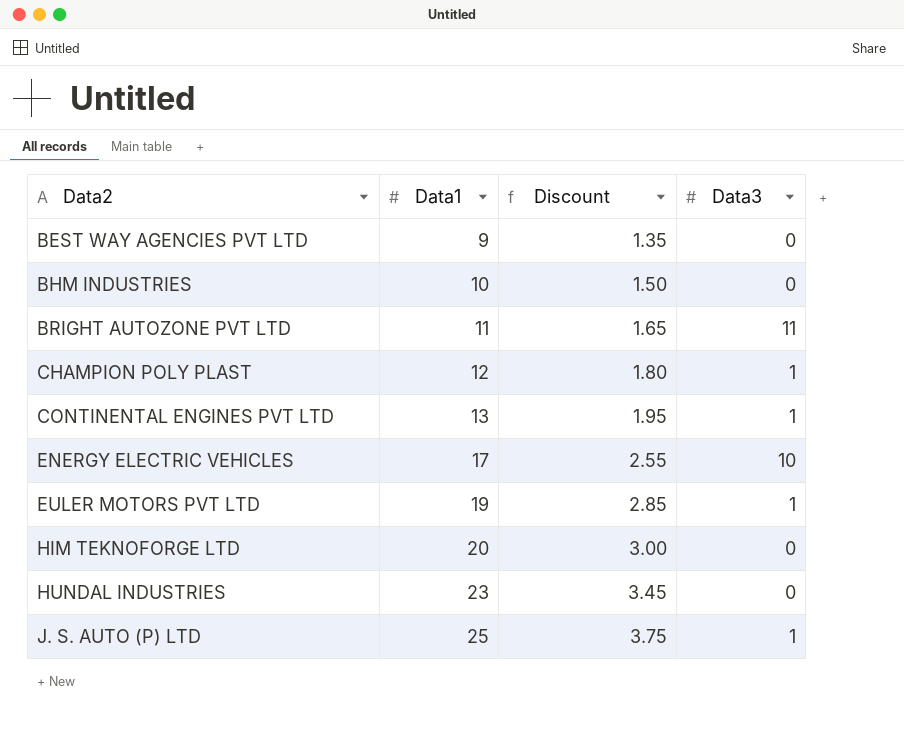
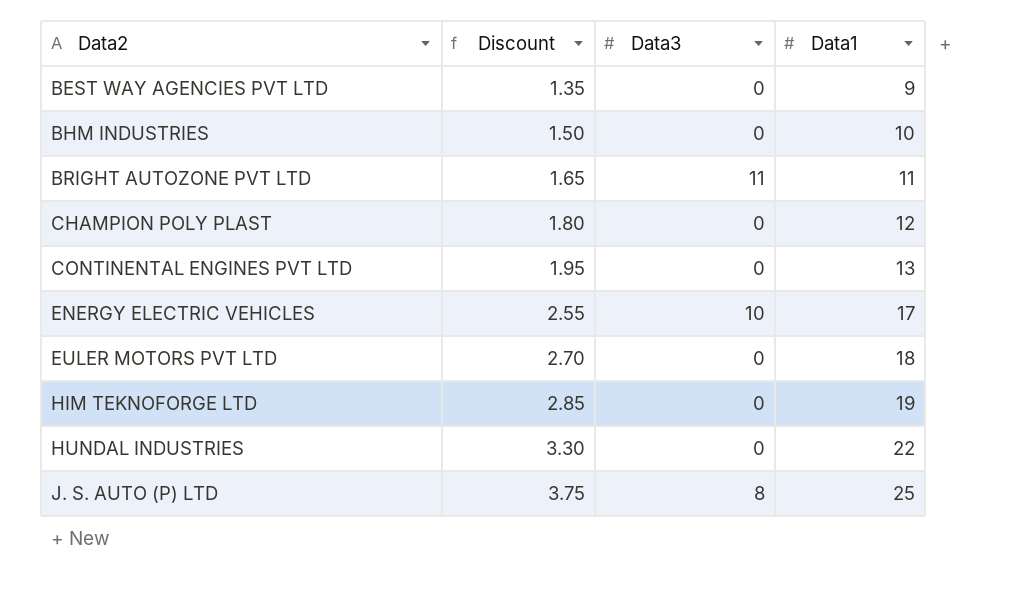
column Data1 | position: 2 -> 4
CHAMPION POLY PLAST | Data3: 1 -> 0
CONTINENTAL ENGINES PVT LTD | Data3: 1 -> 0
EULER MOTORS PVT LTD | Discount: 2.85 -> 2.70
EULER MOTORS PVT LTD | Data3: 1 -> 0
EULER MOTORS PVT LTD | Data1: 19 -> 18
HIM TEKNOFORGE LTD | Discount: 3.00 -> 2.85
HIM TEKNOFORGE LTD | Data1: 20 -> 19
HUNDAL INDUSTRIES | Discount: 3.45 -> 3.30
HUNDAL INDUSTRIES | Data1: 23 -> 22
J. S. AUTO (P) LTD | Data3: 1 -> 8

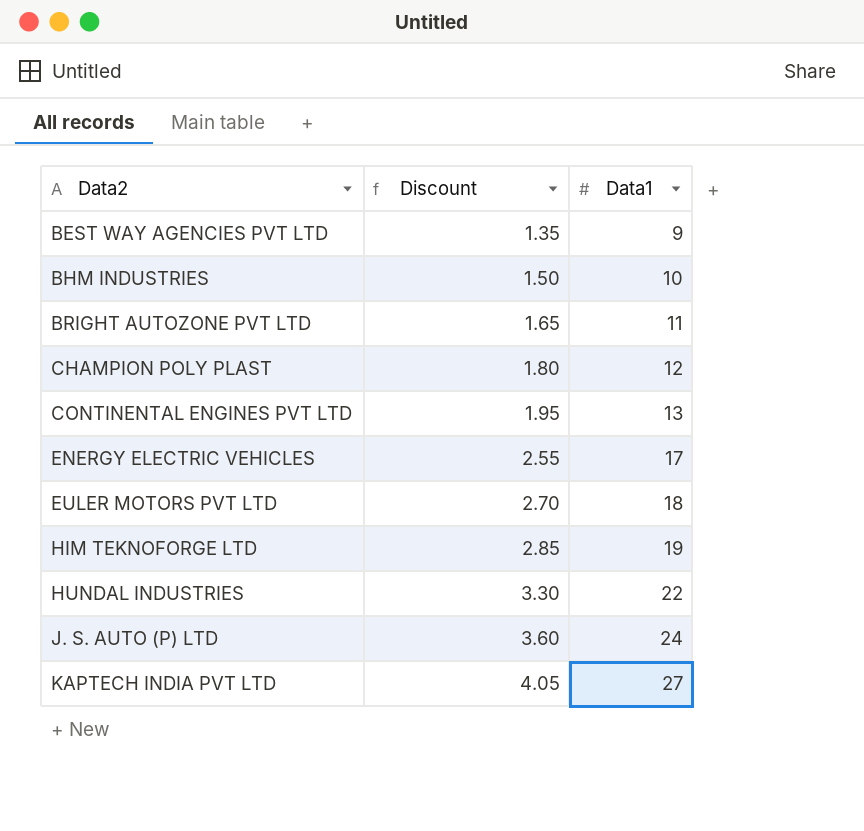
column Data3 | position: 3 -> none
J. S. AUTO (P) LTD | Discount: 3.75 -> 3.60
J. S. AUTO (P) LTD | Data1: 25 -> 24
row KAPTECH INDIA PVT LTD: none -> 4.05 | 27

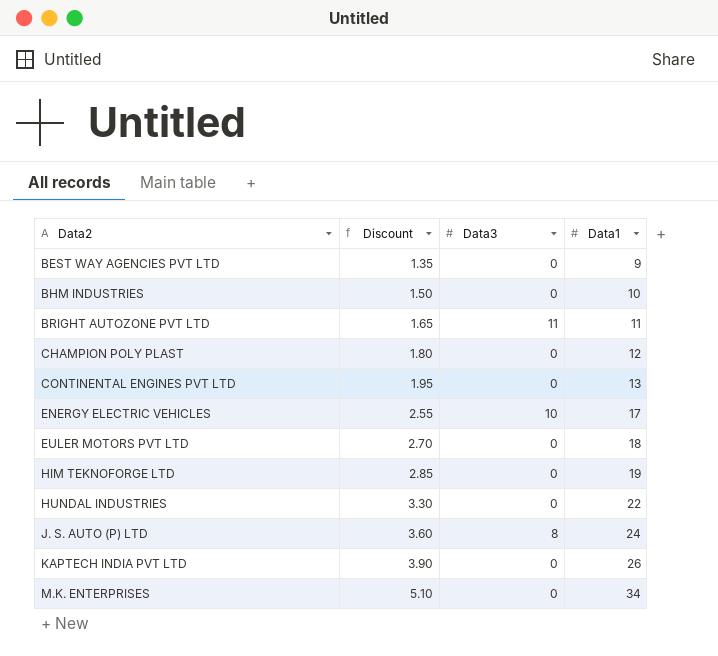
column Data3 | position: none -> 3
KAPTECH INDIA PVT LTD | Discount: 4.05 -> 3.90
KAPTECH INDIA PVT LTD | Data1: 27 -> 26
row M.K. ENTERPRISES: none -> 5.10 | 0 | 34

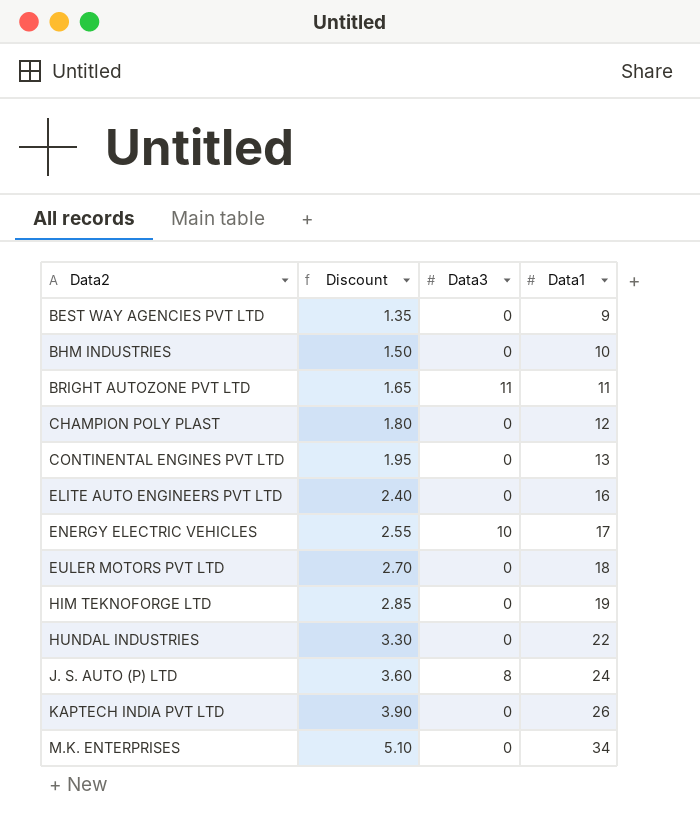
row ELITE AUTO ENGINEERS PVT LTD: none -> 2.40 | 0 | 16

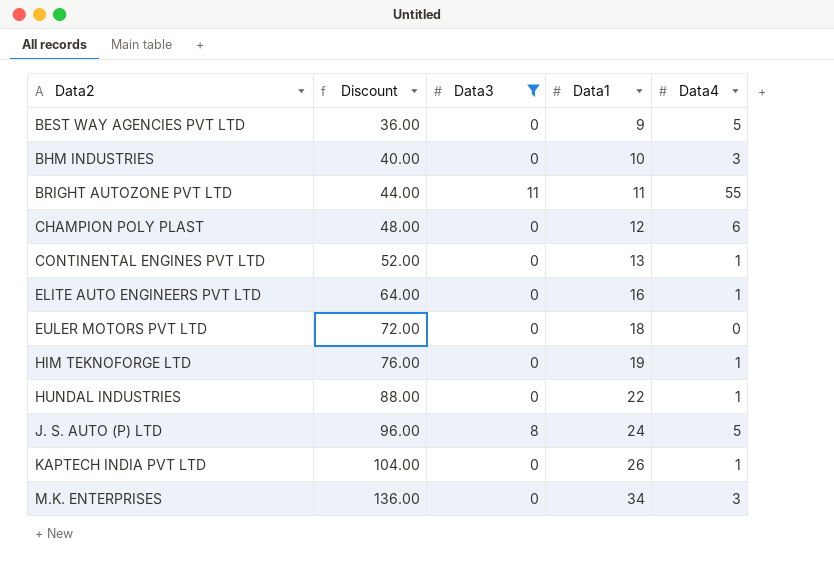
filter: none -> Data3 != 10
column Discount | formula: [Data1] * 0.15 -> [Data1] * 4
column Data4 | position: none -> 5

